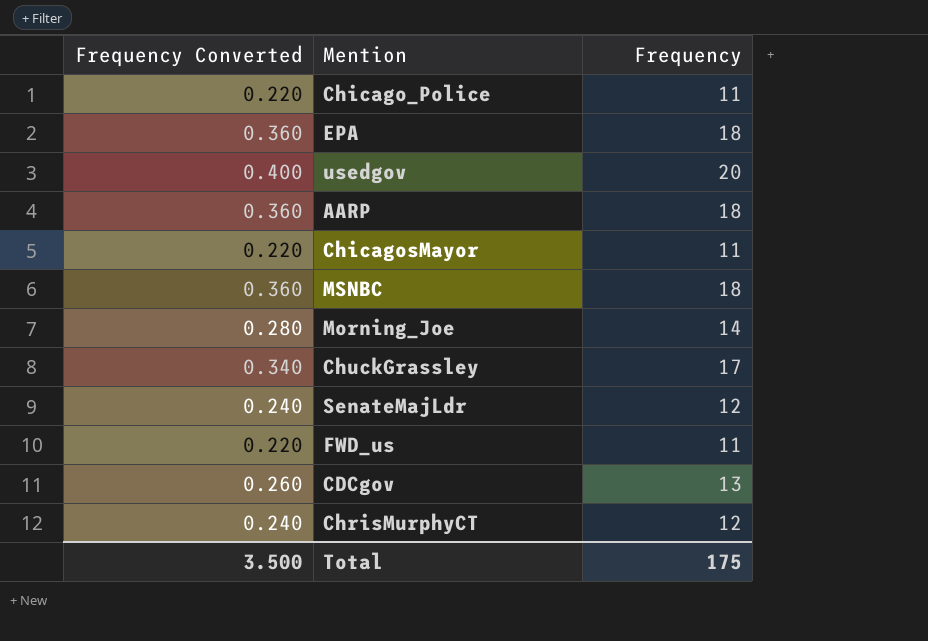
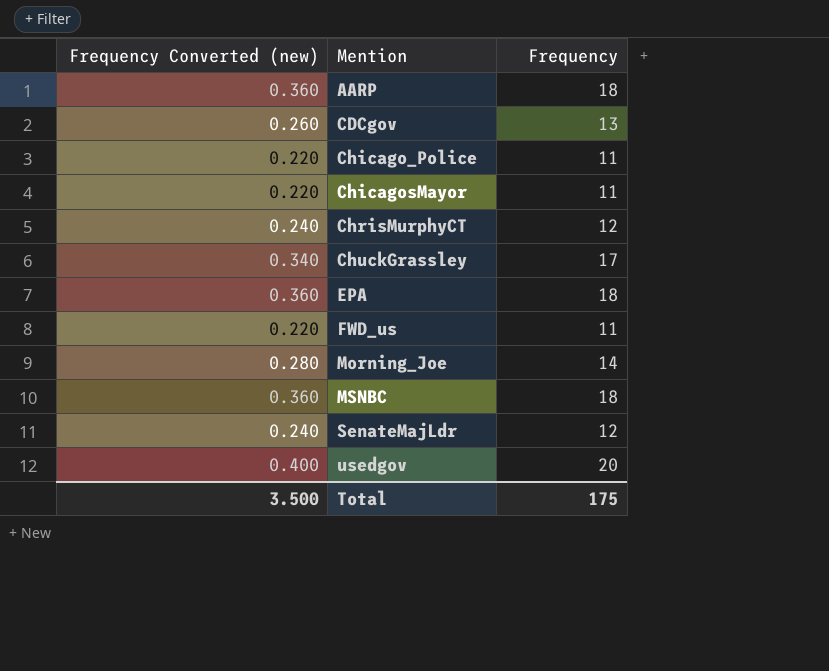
row order: none -> Mention ascending
column name: Frequency Converted -> Frequency Converted (new)

